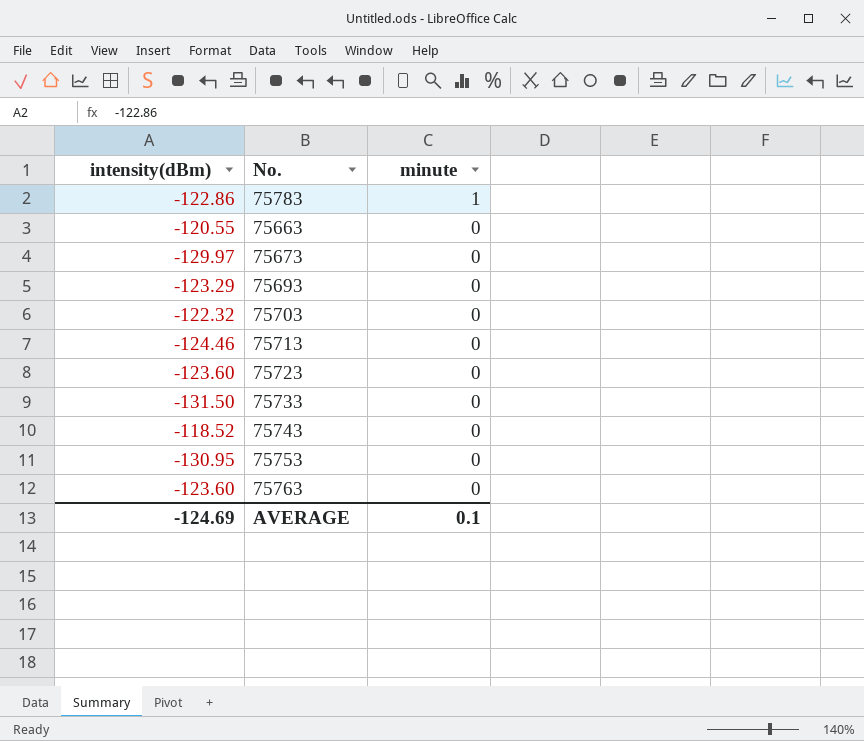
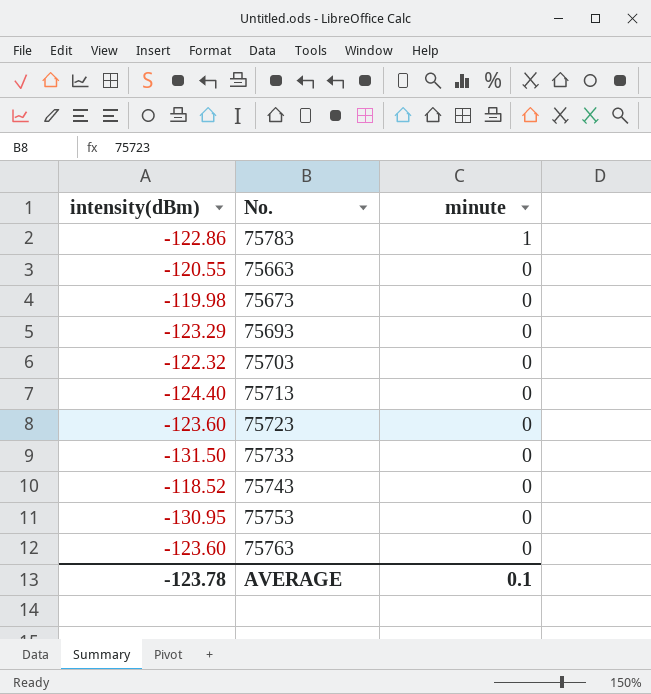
75673 | intensity(dBm): -129.97 -> -119.98
75713 | intensity(dBm): -124.46 -> -124.40
AVERAGE | intensity(dBm): -124.69 -> -123.78

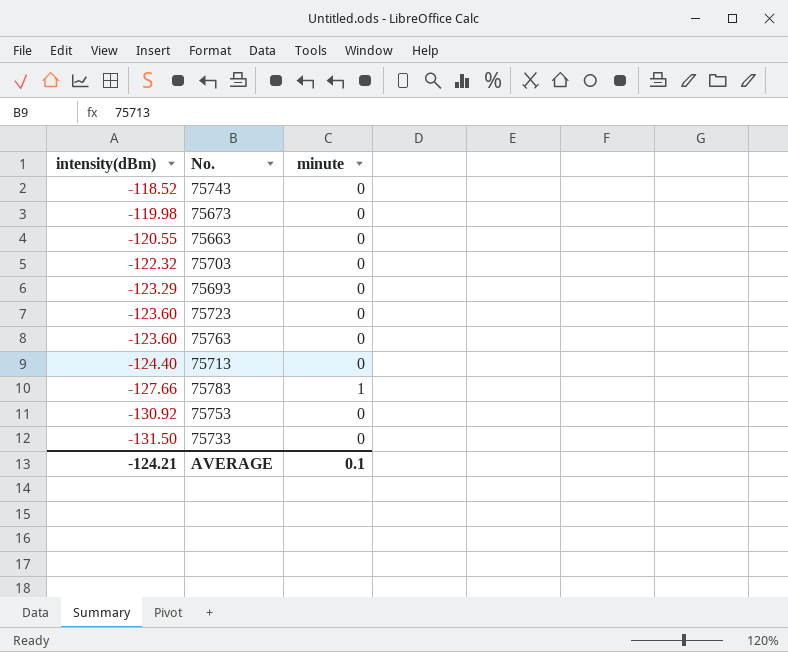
row order: minute descending -> intensity(dBm) descending
75783 | intensity(dBm): -122.86 -> -127.66
75753 | intensity(dBm): -130.95 -> -130.92
AVERAGE | intensity(dBm): -123.78 -> -124.21

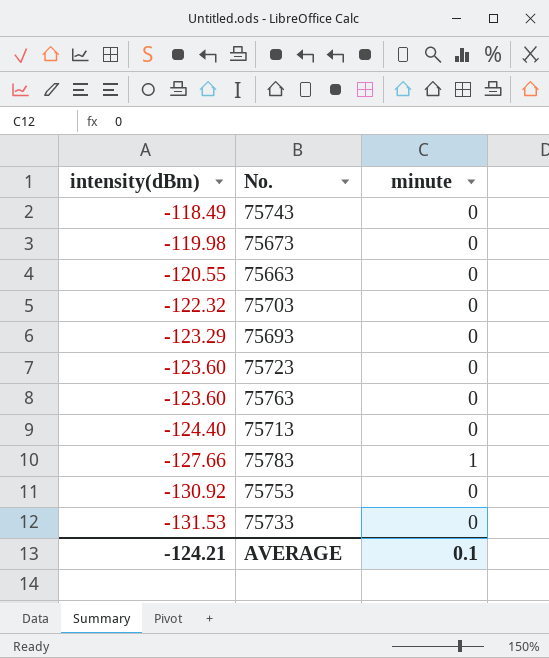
75743 | intensity(dBm): -118.52 -> -118.49
75733 | intensity(dBm): -131.50 -> -131.53

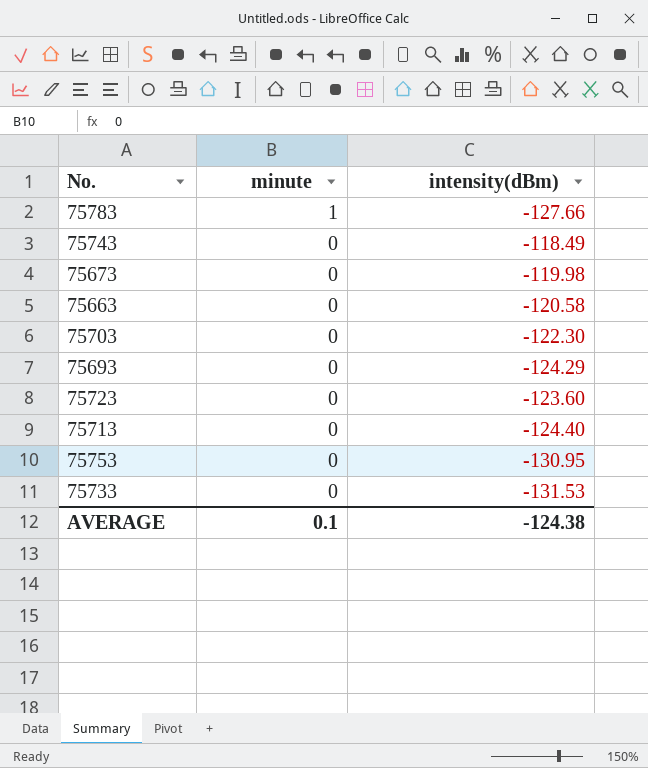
row order: intensity(dBm) descending -> minute descending
column intensity(dBm) | position: 1 -> 3
row 75763: -123.60 | 0 -> none
75663 | intensity(dBm): -120.55 -> -120.58
75703 | intensity(dBm): -122.32 -> -122.30
75693 | intensity(dBm): -123.29 -> -124.29
75753 | intensity(dBm): -130.92 -> -130.95
AVERAGE | intensity(dBm): -124.21 -> -124.38

